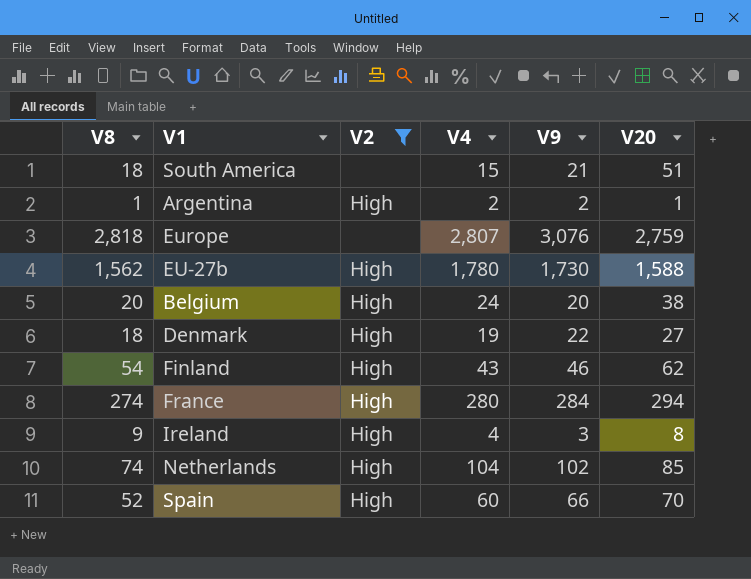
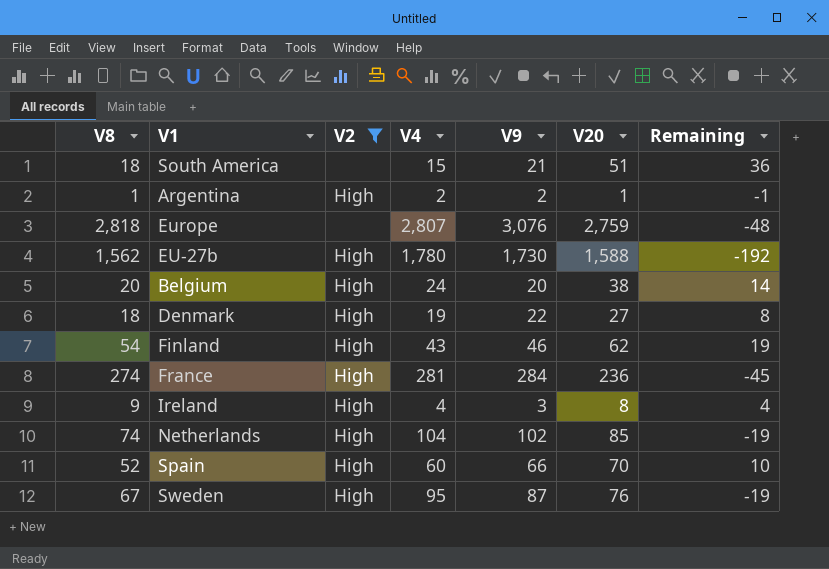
column Remaining | formula: none -> [V20] - [V4]
France | V4: 280 -> 281
France | V20: 294 -> 236
row Sweden: none -> 67 | High | 95 | 87 | 76 | -19

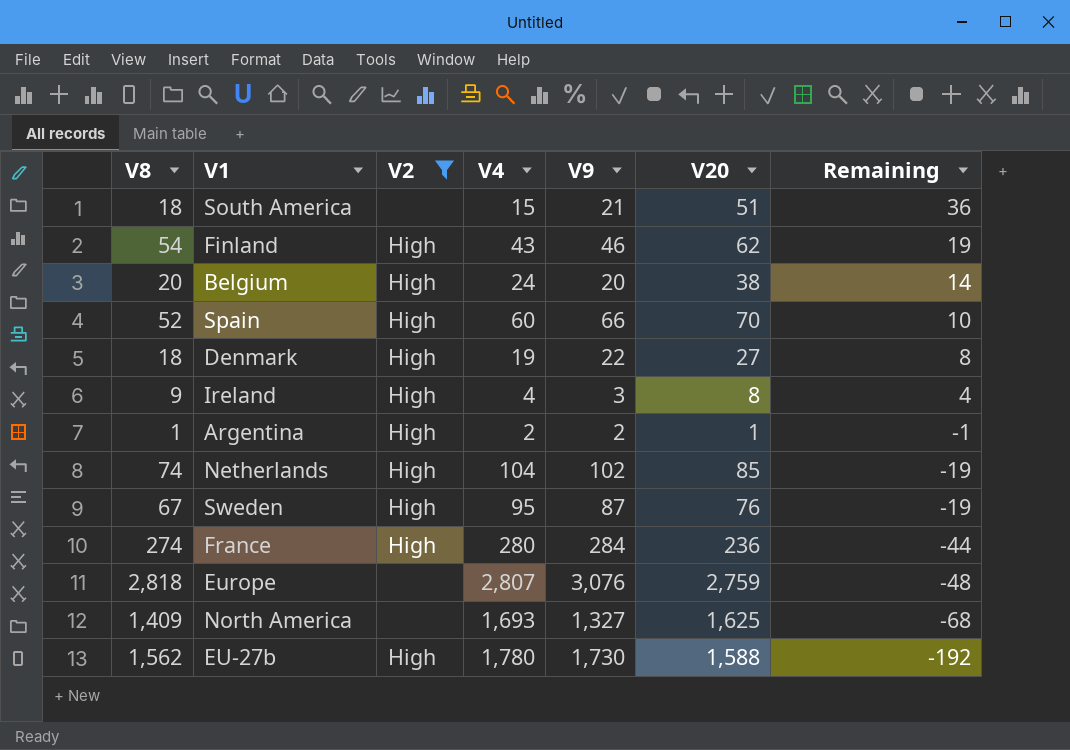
row order: none -> Remaining descending
France | V4: 281 -> 280
France | Remaining: -45 -> -44
row North America: none -> 1,409 | none | 1,693 | 1,327 | 1,625 | -68

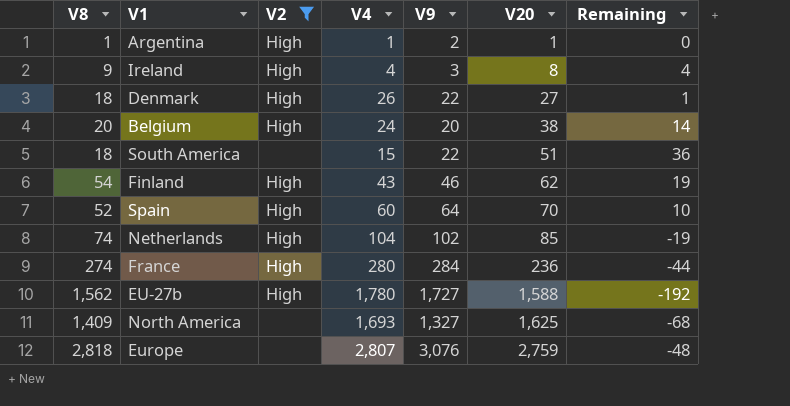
row order: Remaining descending -> V20 ascending
row Sweden: 67 | High | 95 | 87 | 76 | -19 -> none
Argentina | V4: 2 -> 1
Argentina | Remaining: -1 -> 0
Denmark | V4: 19 -> 26
Denmark | Remaining: 8 -> 1
South America | V9: 21 -> 22
Spain | V9: 66 -> 64
EU-27b | V9: 1,730 -> 1,727

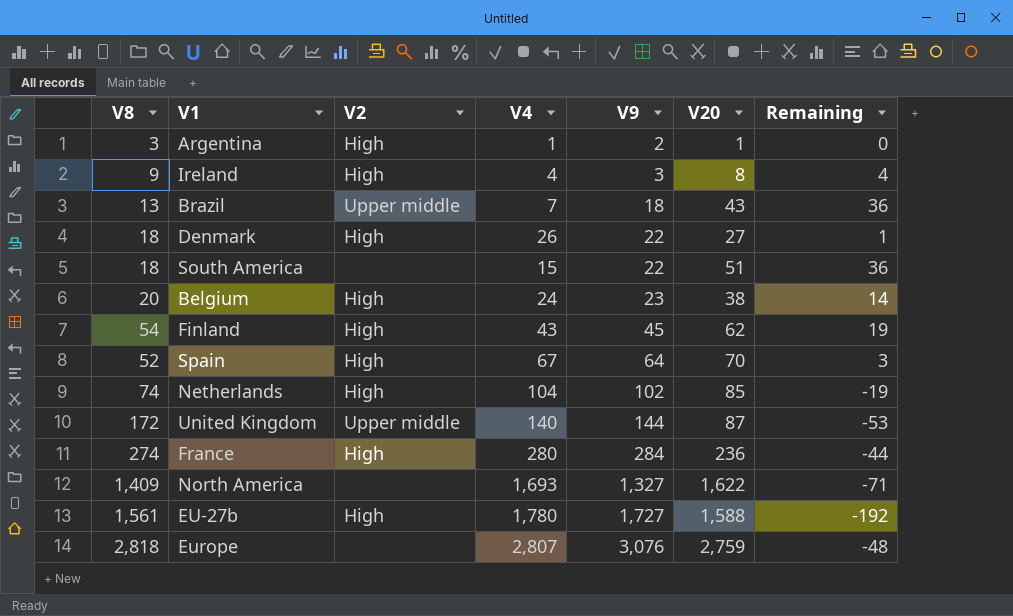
filter: V2 != Upper middle -> none
row order: V20 ascending -> V9 ascending
Argentina | V8: 1 -> 3
Belgium | V9: 20 -> 23
Finland | V9: 46 -> 45
Spain | V4: 60 -> 67
Spain | Remaining: 10 -> 3
North America | V20: 1,625 -> 1,622
North America | Remaining: -68 -> -71
EU-27b | V8: 1,562 -> 1,561

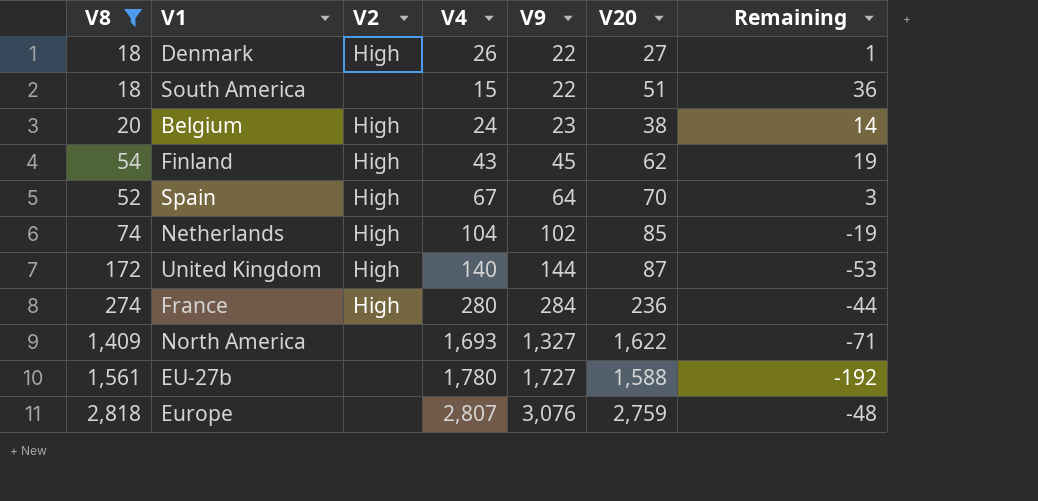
filter: none -> V8 >= 18
United Kingdom | V2: Upper middle -> High
EU-27b | V2: High -> none

